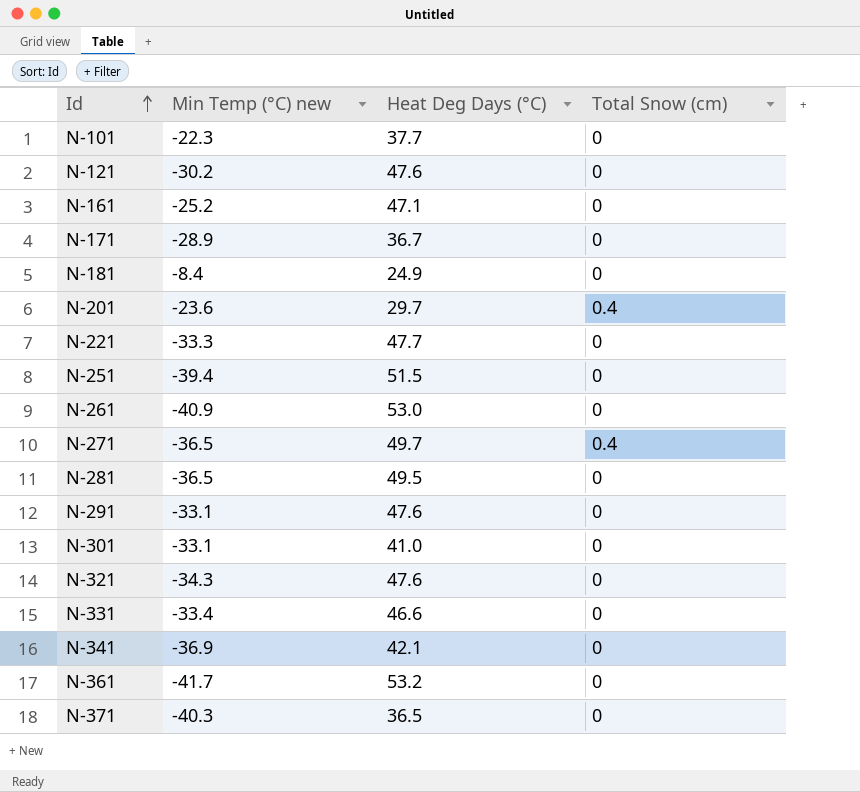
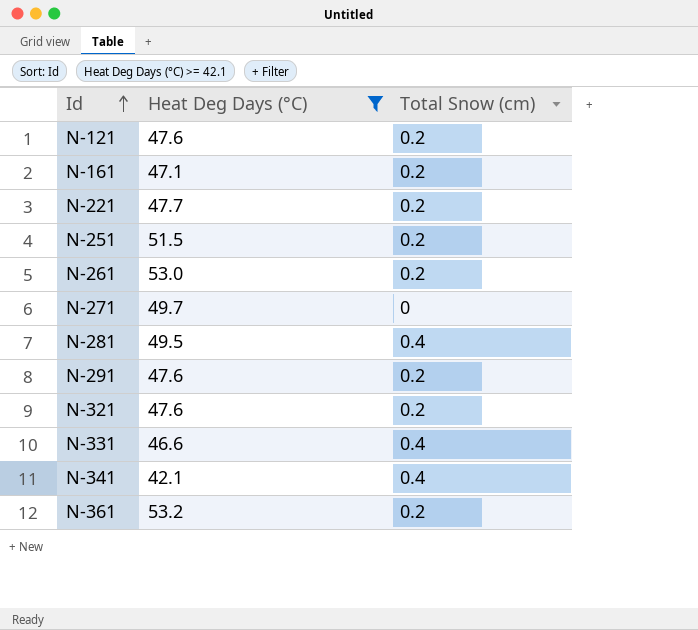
filter: none -> Heat Deg Days (°C) >= 42.1
column Min Temp (°C) new | position: 2 -> none
N-121 | Total Snow (cm): 0 -> 0.2
N-161 | Total Snow (cm): 0 -> 0.2
N-221 | Total Snow (cm): 0 -> 0.2
N-251 | Total Snow (cm): 0 -> 0.2
N-261 | Total Snow (cm): 0 -> 0.2
N-271 | Total Snow (cm): 0.4 -> 0
N-281 | Total Snow (cm): 0 -> 0.4
N-291 | Total Snow (cm): 0 -> 0.2
N-321 | Total Snow (cm): 0 -> 0.2
N-331 | Total Snow (cm): 0 -> 0.4
N-341 | Total Snow (cm): 0 -> 0.4
N-361 | Total Snow (cm): 0 -> 0.2

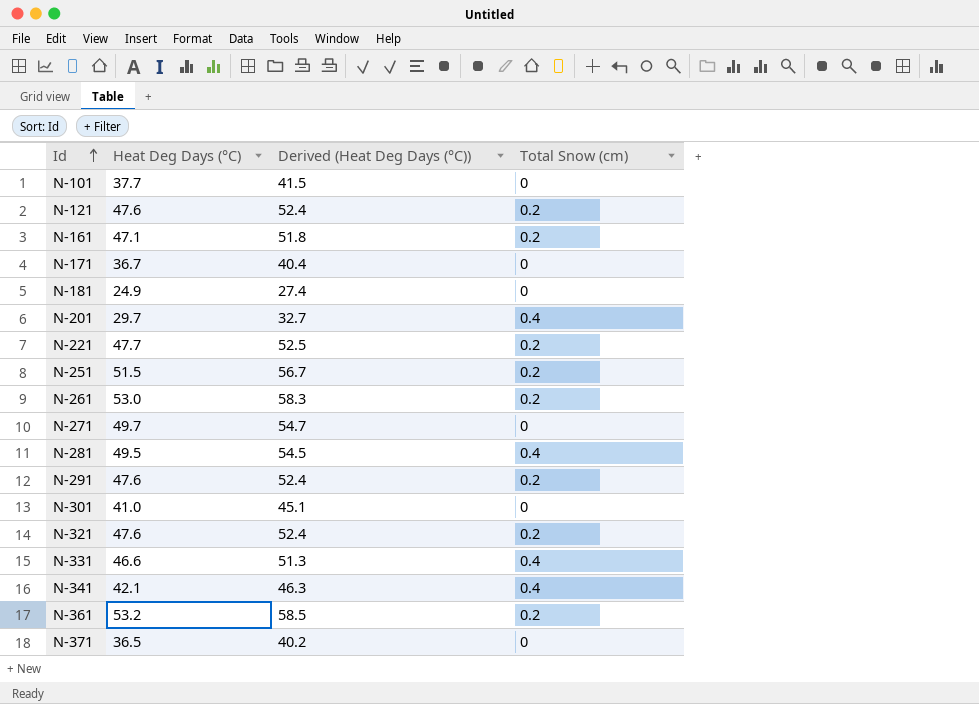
filter: Heat Deg Days (°C) >= 42.1 -> none
column Derived (Heat Deg Days (°C)) | formula: none -> [Heat Deg Days (°C)] * 1.1

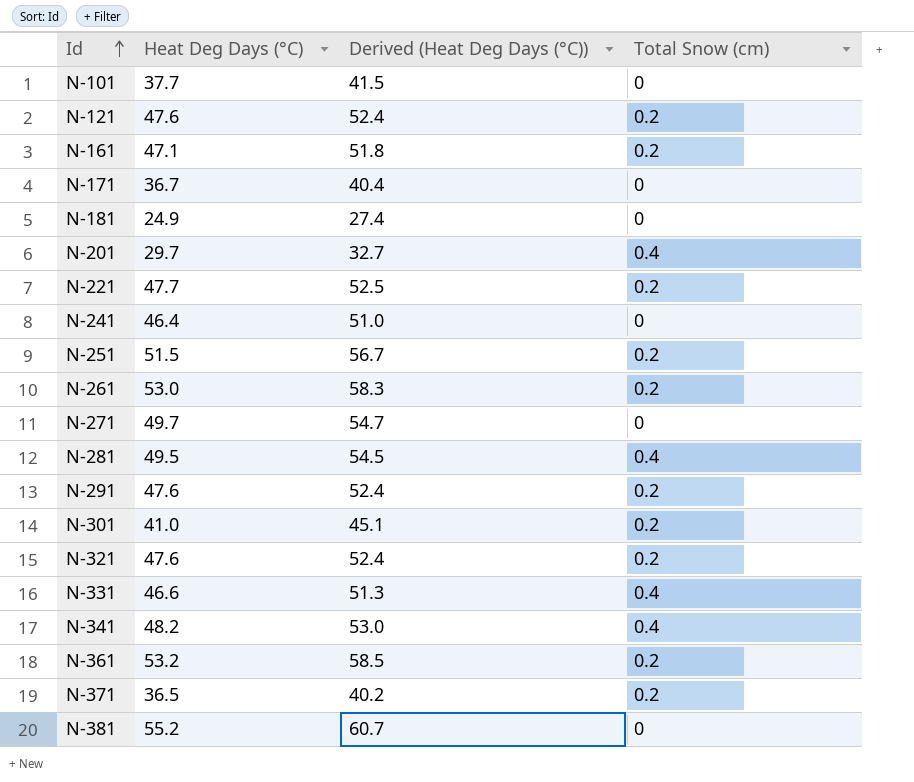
row N-241: none -> 46.4 | 51.0 | 0
N-301 | Total Snow (cm): 0 -> 0.2
N-341 | Heat Deg Days (°C): 42.1 -> 48.2
N-341 | Derived (Heat Deg Days (°C)): 46.3 -> 53.0
N-371 | Total Snow (cm): 0 -> 0.2
row N-381: none -> 55.2 | 60.7 | 0

